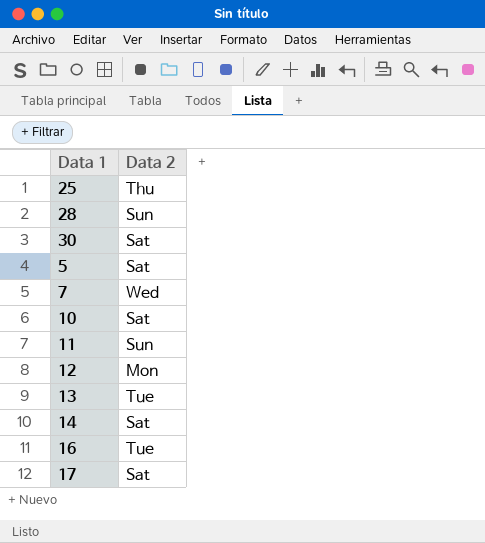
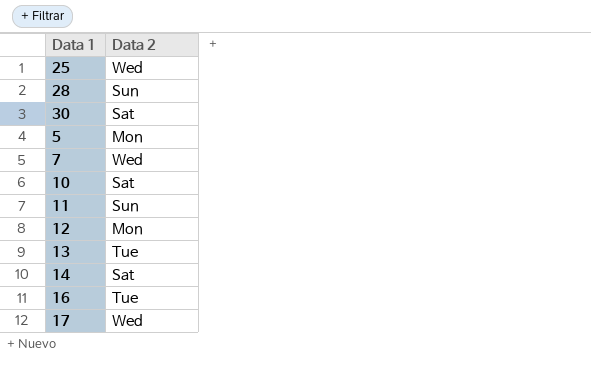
25 | Data 2: Thu -> Wed
5 | Data 2: Sat -> Mon
17 | Data 2: Sat -> Wed

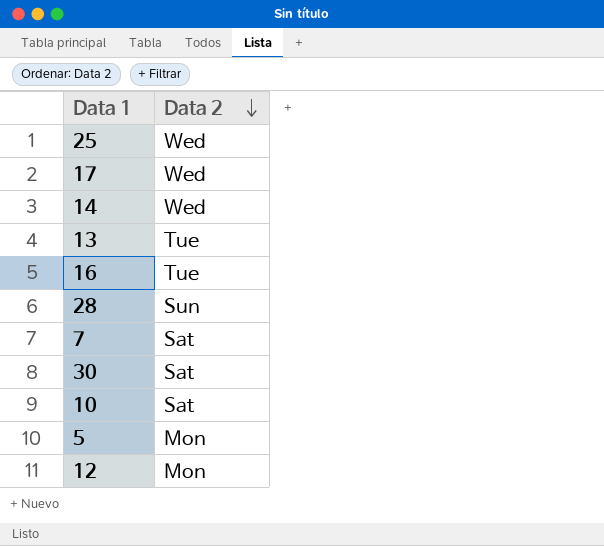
row order: none -> Data 2 descending
row 11: Sun -> none
14 | Data 2: Sat -> Wed
7 | Data 2: Wed -> Sat

